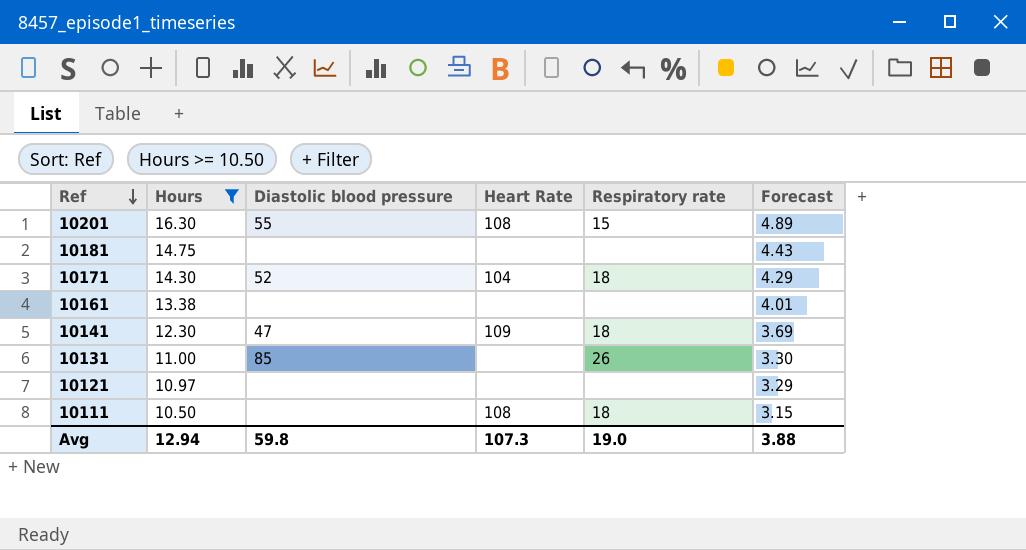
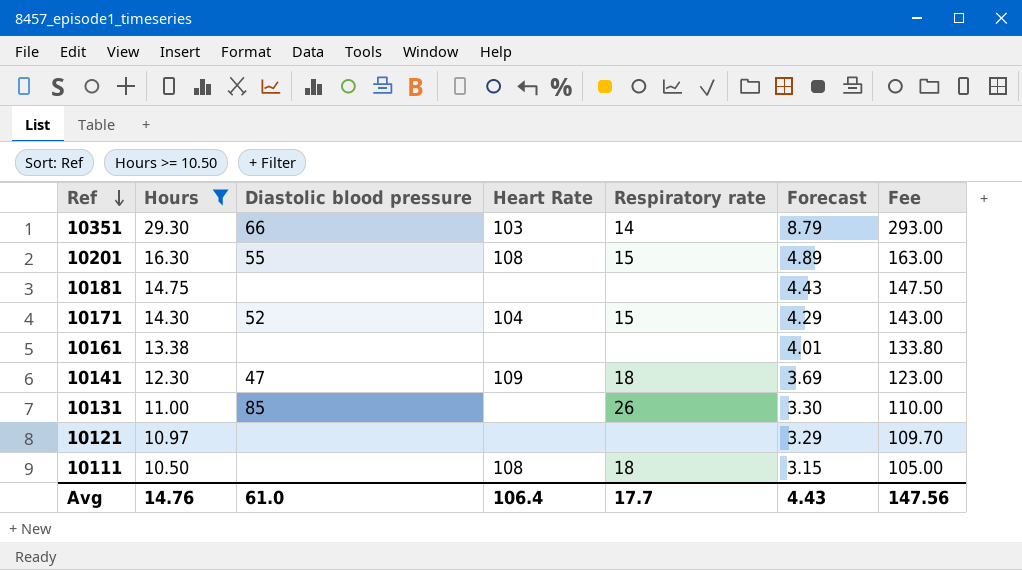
column Fee | formula: none -> [Hours] * 10
row 10351: none -> 29.30 | 66 | 103 | 14 | 8.79 | 293.00
10171 | Respiratory rate: 18 -> 15
Avg | Hours: 12.94 -> 14.76
Avg | Diastolic blood pressure: 59.8 -> 61.0
Avg | Heart Rate: 107.3 -> 106.4
Avg | Respiratory rate: 19.0 -> 17.7
Avg | Forecast: 3.88 -> 4.43

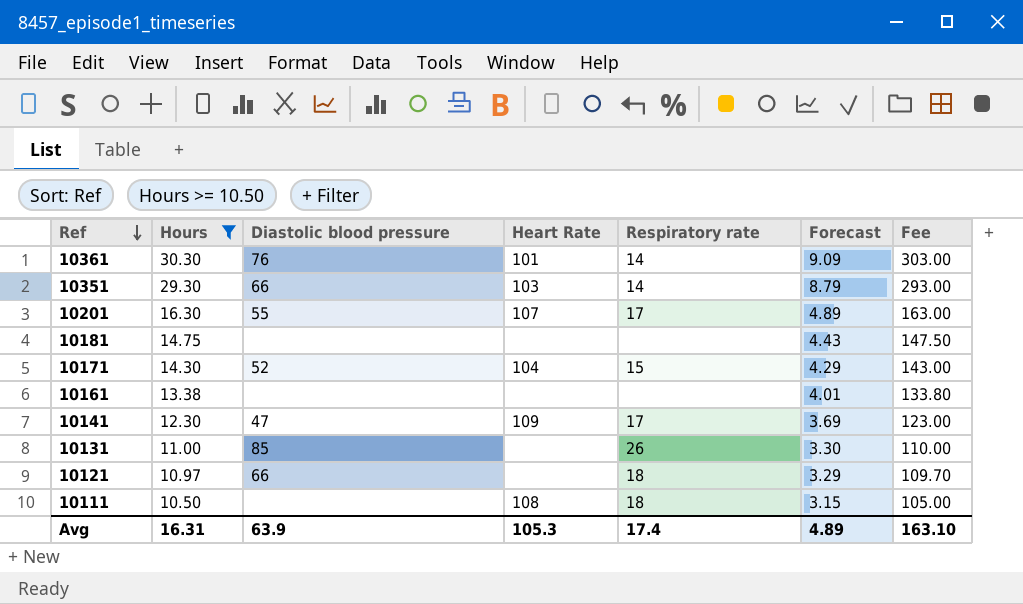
row 10361: none -> 30.30 | 76 | 101 | 14 | 9.09 | 303.00
10201 | Heart Rate: 108 -> 107
10201 | Respiratory rate: 15 -> 17
10141 | Respiratory rate: 18 -> 17
10121 | Diastolic blood pressure: none -> 66
10121 | Respiratory rate: none -> 18
Avg | Hours: 14.76 -> 16.31
Avg | Diastolic blood pressure: 61.0 -> 63.9
Avg | Heart Rate: 106.4 -> 105.3
Avg | Respiratory rate: 17.7 -> 17.4
Avg | Forecast: 4.43 -> 4.89
Avg | Fee: 147.56 -> 163.10

